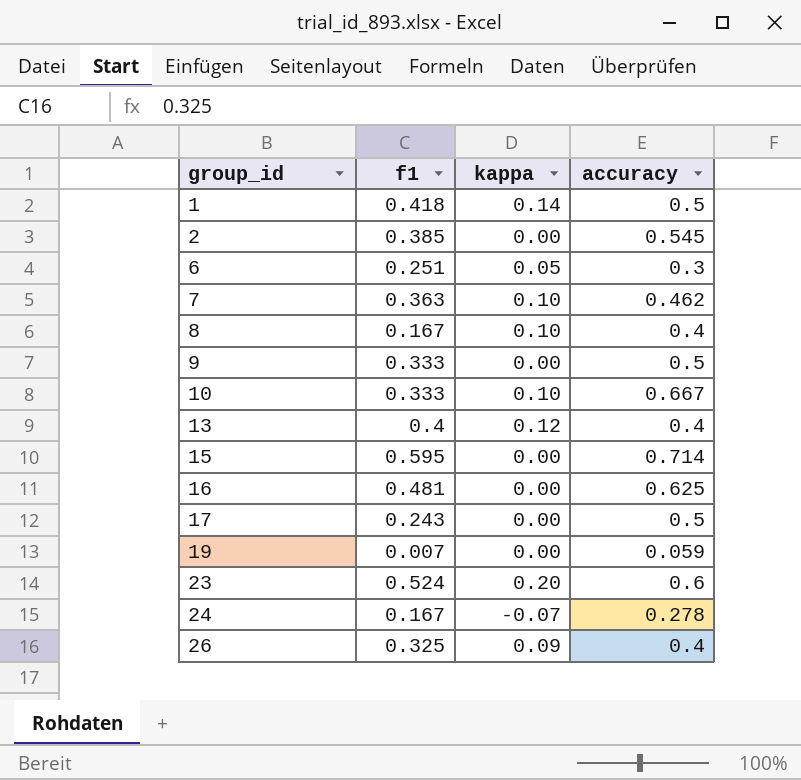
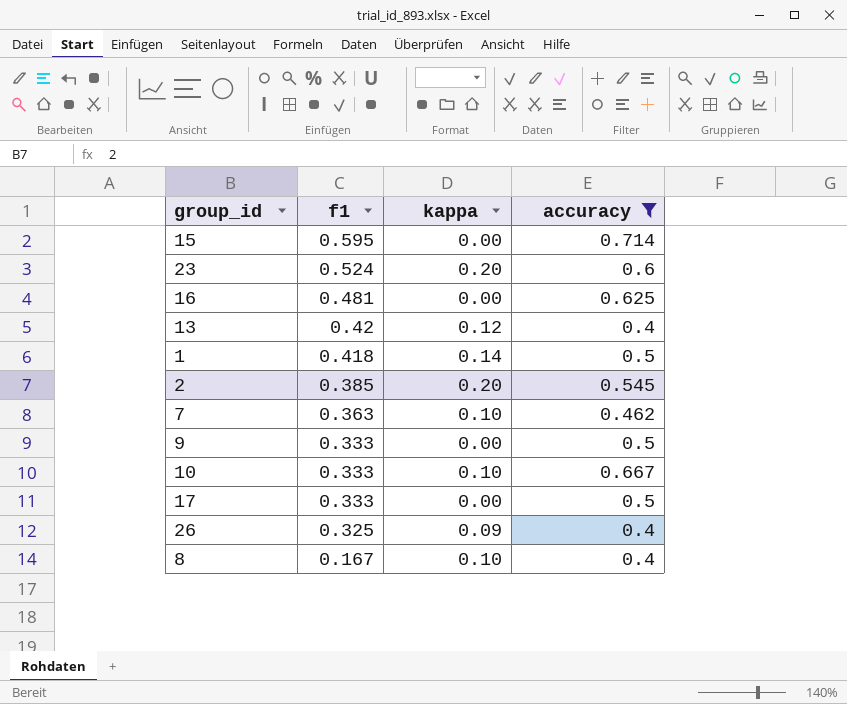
filter: none -> accuracy >= 0.4
row order: group_id ascending -> f1 descending
13 | f1: 0.4 -> 0.42
2 | kappa: 0.00 -> 0.20
17 | f1: 0.243 -> 0.333

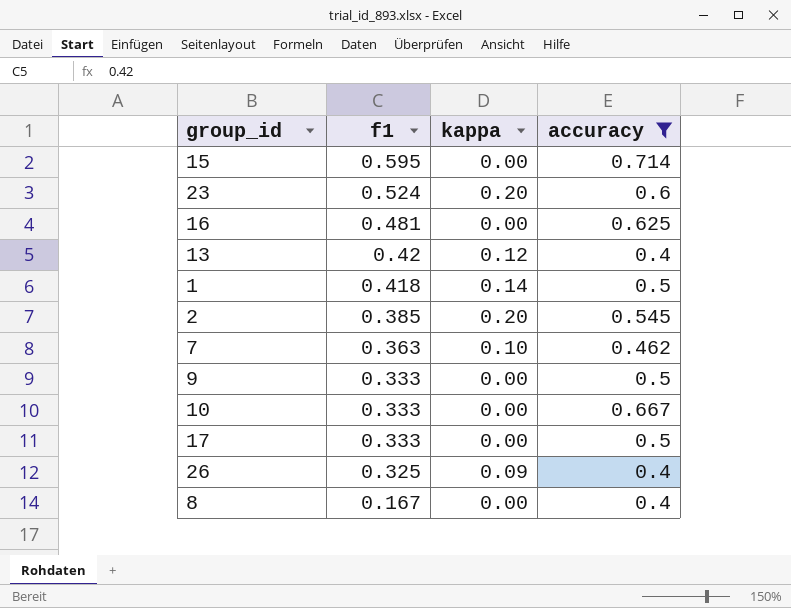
10 | kappa: 0.10 -> 0.00
8 | kappa: 0.10 -> 0.00

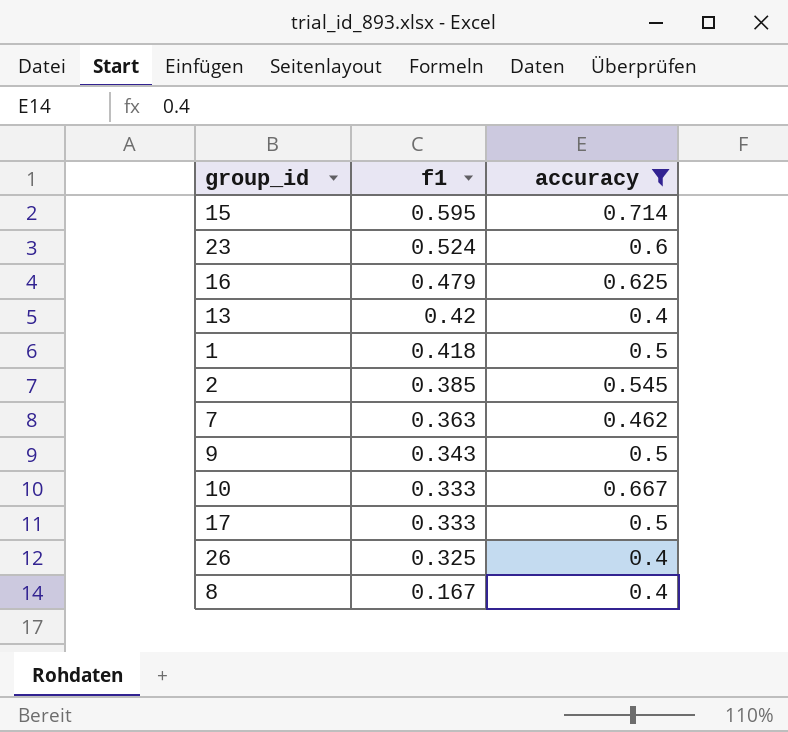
column kappa | position: 3 -> none
16 | f1: 0.481 -> 0.479
9 | f1: 0.333 -> 0.343

